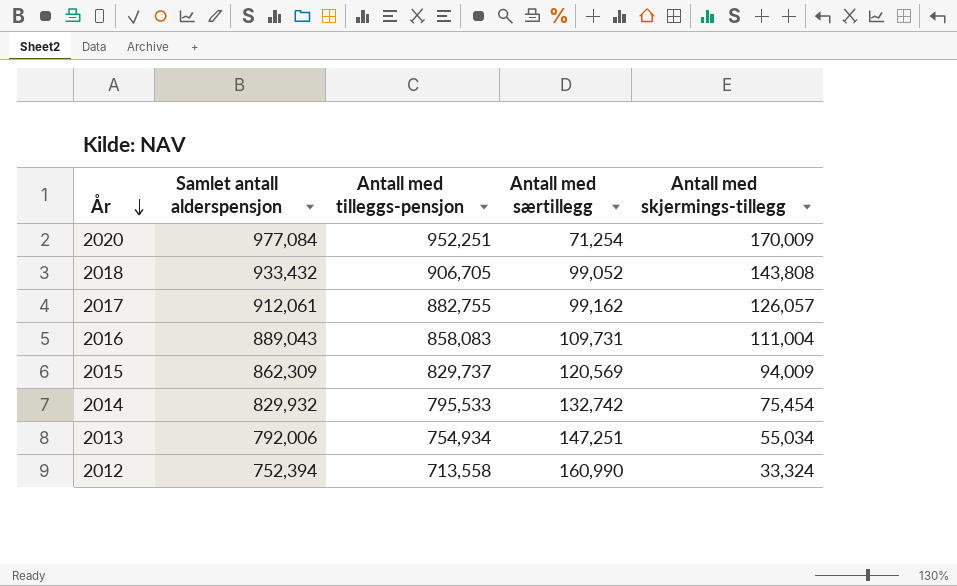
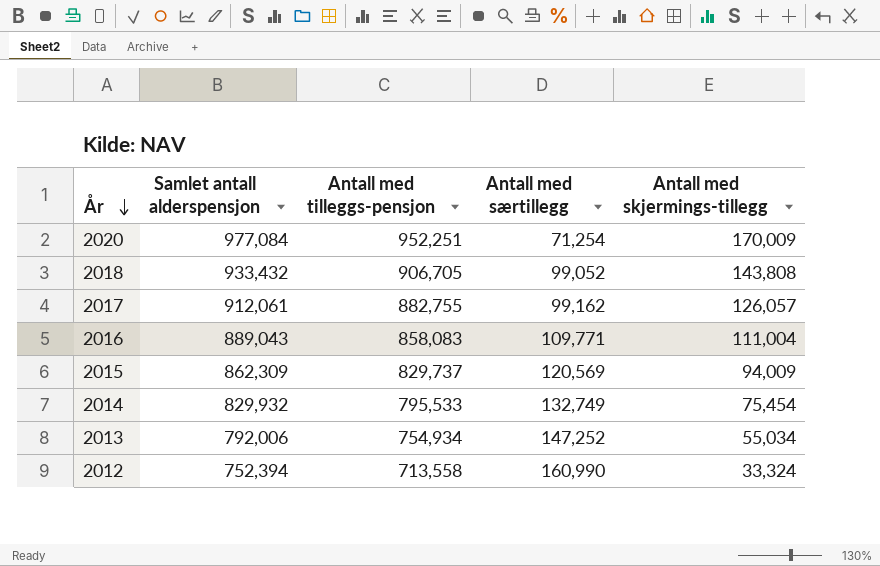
2016 | Antall med særtillegg: 109,731 -> 109,771
2014 | Antall med særtillegg: 132,742 -> 132,749
2013 | Antall med særtillegg: 147,251 -> 147,252

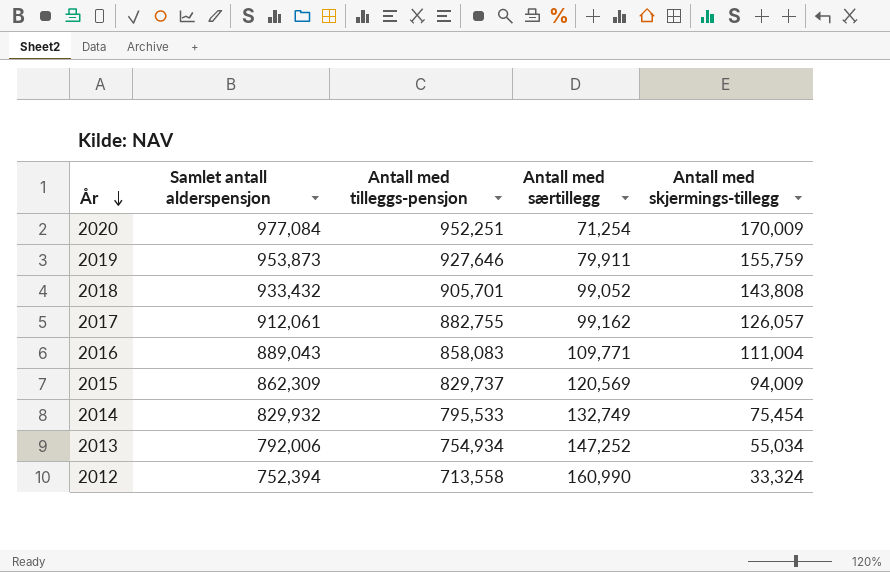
row 2019: none -> 953,873 | 927,646 | 79,911 | 155,759
2018 | Antall med tilleggs-pensjon: 906,705 -> 905,701

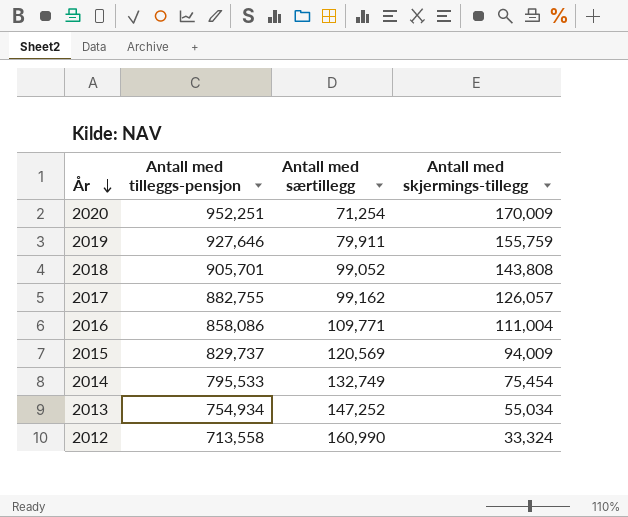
column Samlet antall alderspensjon | position: 2 -> none
2016 | Antall med tilleggs-pensjon: 858,083 -> 858,086

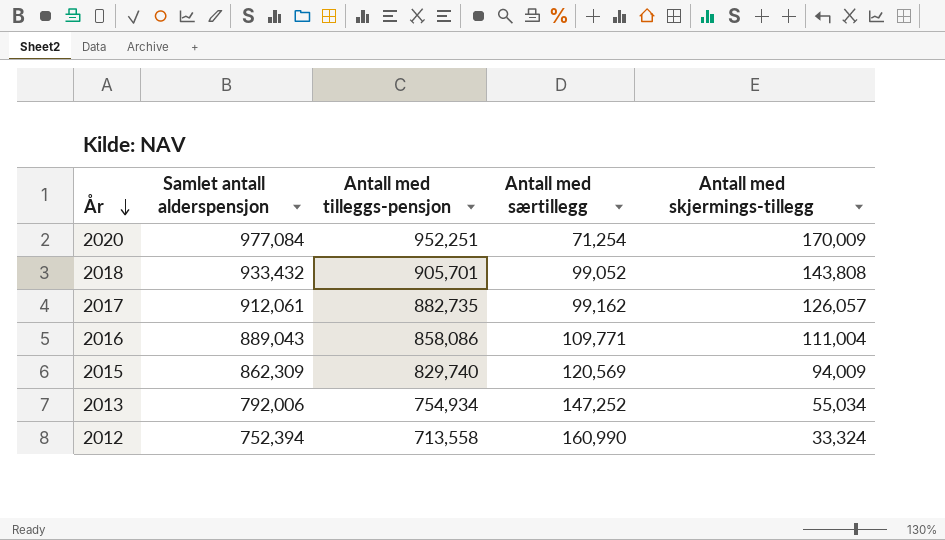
column Samlet antall alderspensjon | position: none -> 2
row 2019: 927,646 | 79,911 | 155,759 -> none
row 2014: 795,533 | 132,749 | 75,454 -> none
2017 | Antall med tilleggs-pensjon: 882,755 -> 882,735
2015 | Antall med tilleggs-pensjon: 829,737 -> 829,740

